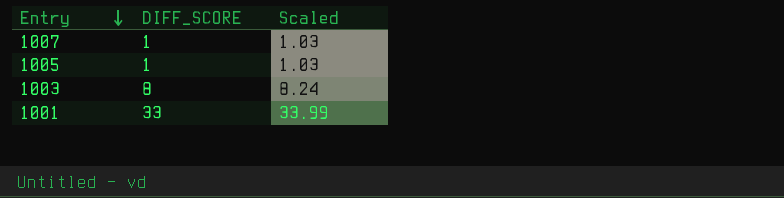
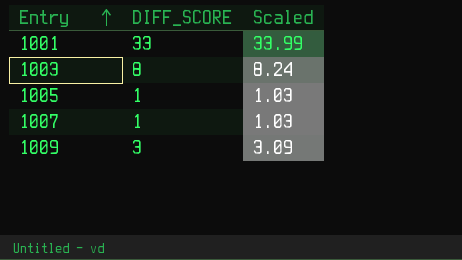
row order: Entry descending -> Entry ascending
row 1009: none -> 3 | 3.09

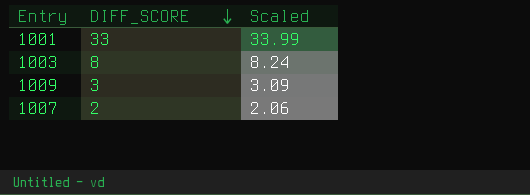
row order: Entry ascending -> DIFF_SCORE descending
row 1005: 1 | 1.03 -> none
1007 | DIFF_SCORE: 1 -> 2
1007 | Scaled: 1.03 -> 2.06

